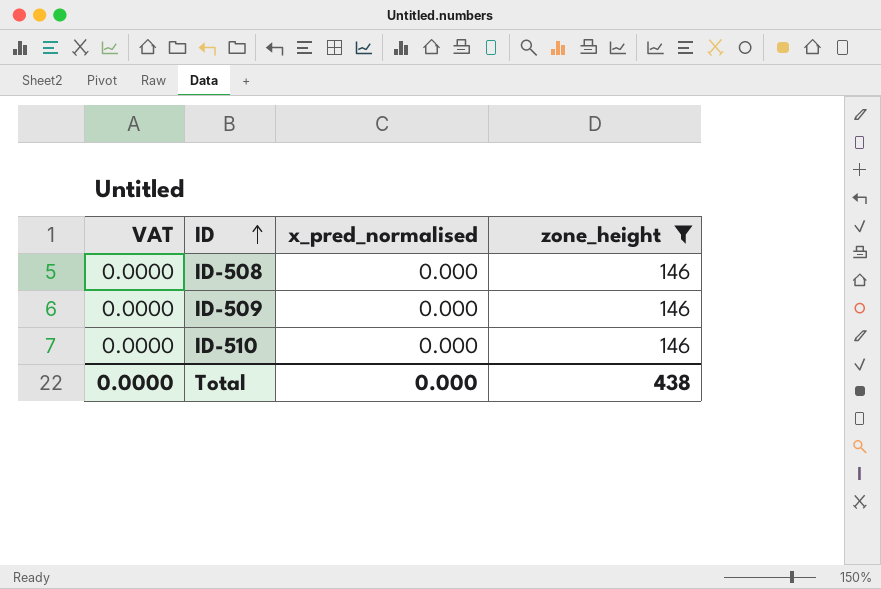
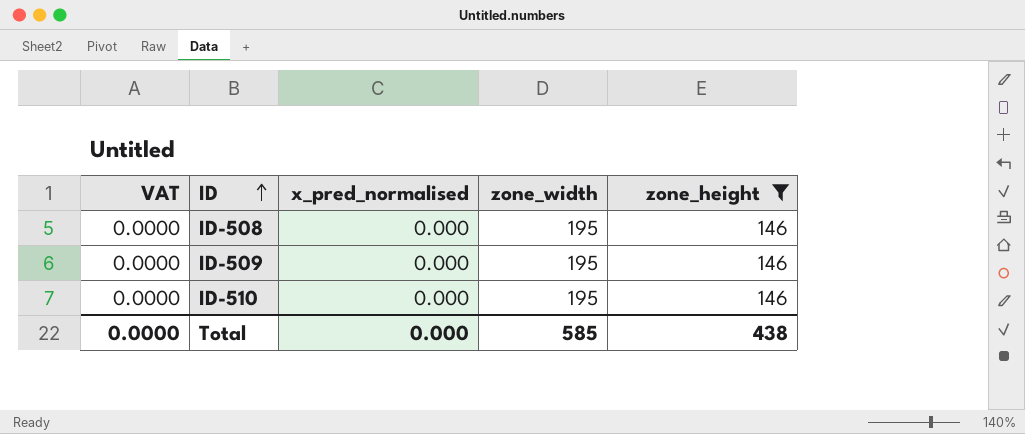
column zone_width | position: none -> 4

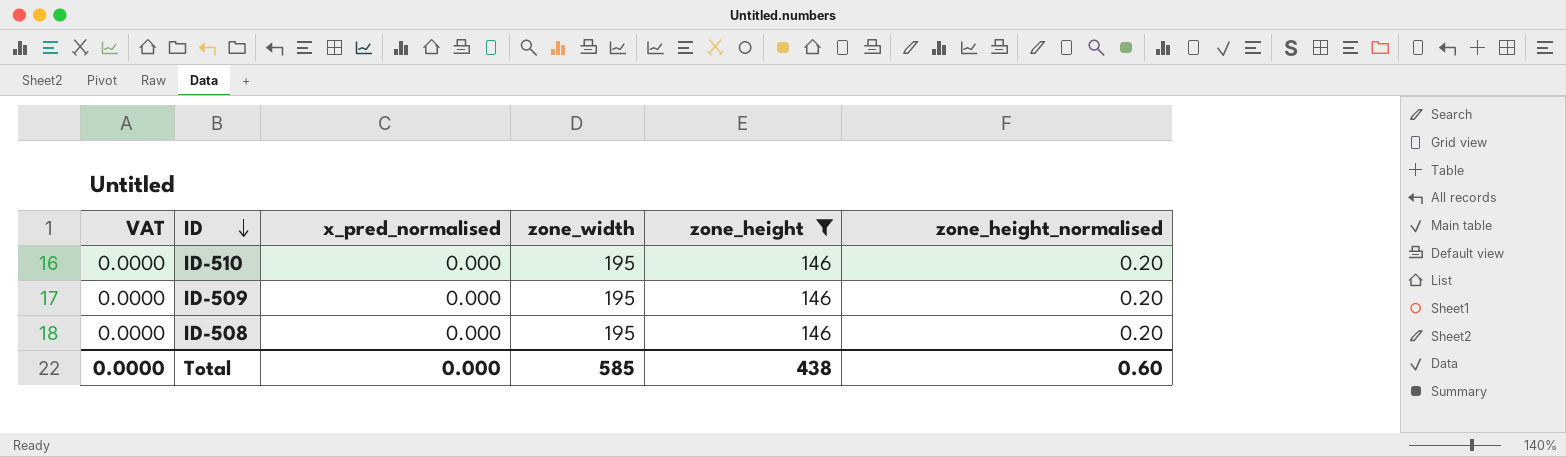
row order: ID ascending -> ID descending
column zone_height_normalised | position: none -> 6

